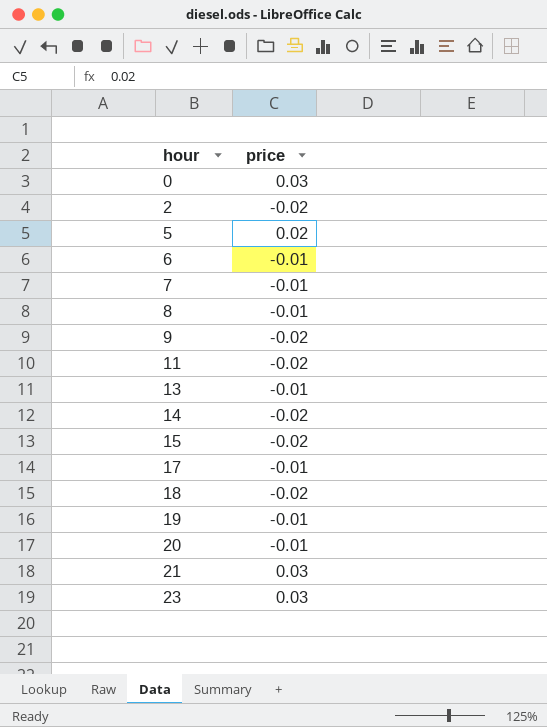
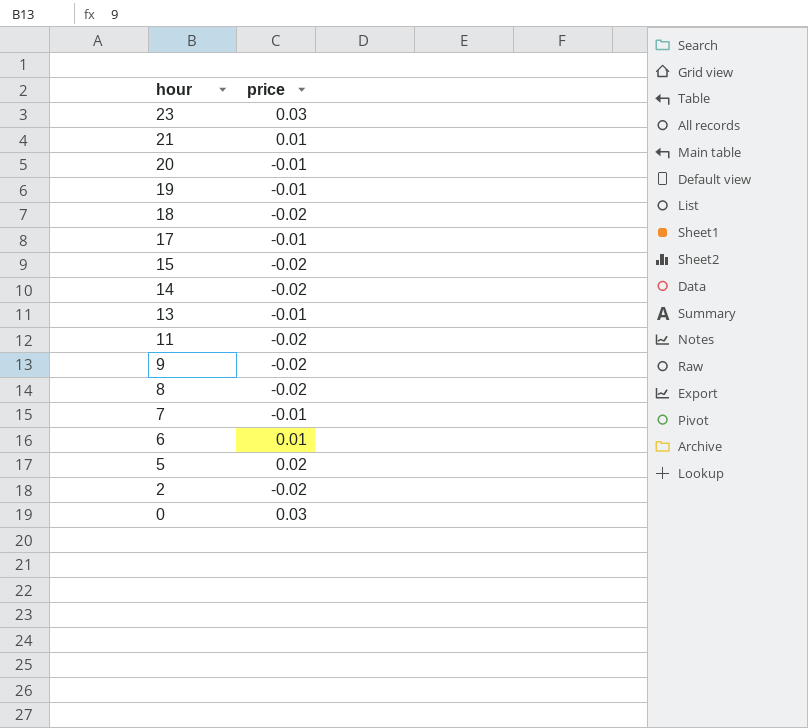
row order: hour ascending -> hour descending
21 | price: 0.03 -> 0.01
8 | price: -0.01 -> -0.02
6 | price: -0.01 -> 0.01

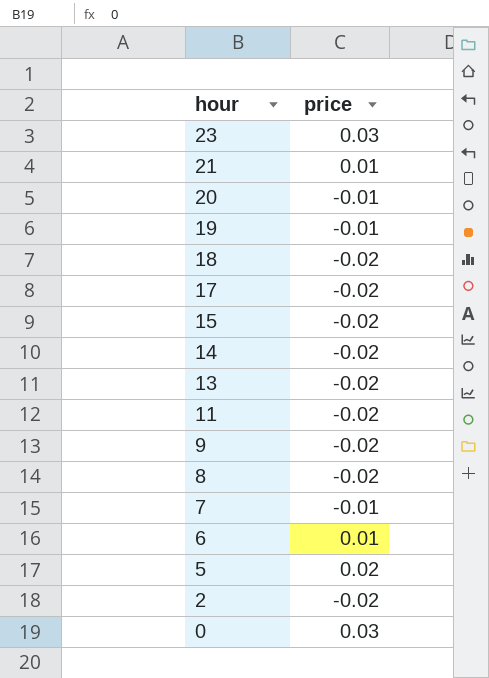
17 | price: -0.01 -> -0.02
13 | price: -0.01 -> -0.02

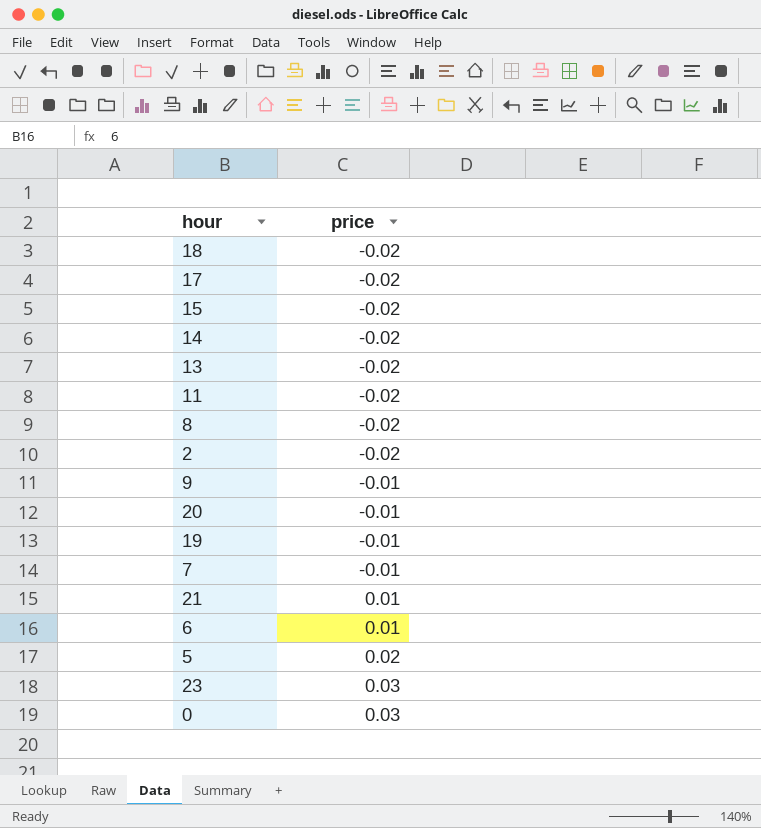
row order: hour descending -> price ascending
9 | price: -0.02 -> -0.01

